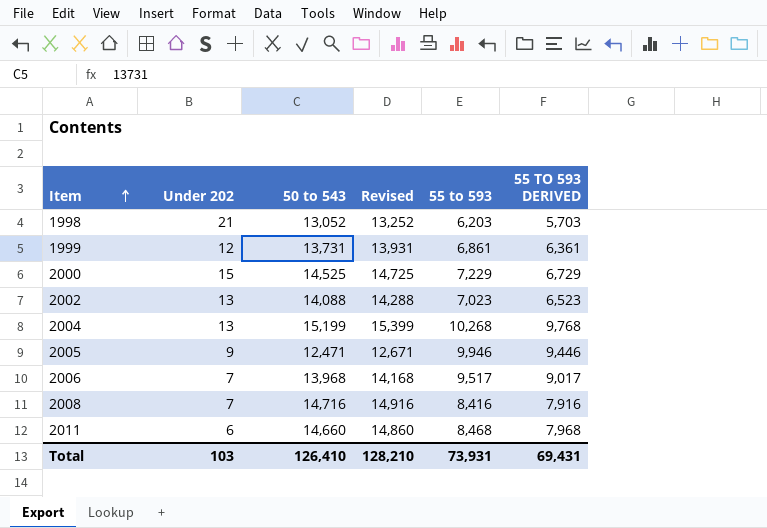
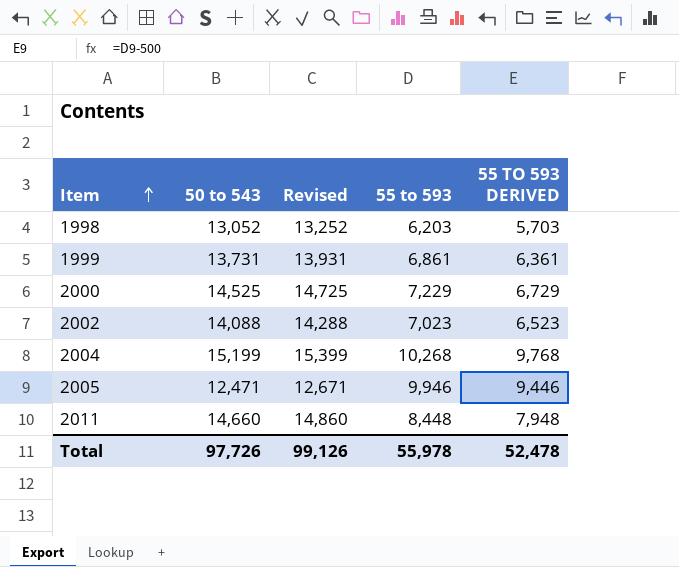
column Under 202 | position: 2 -> none
row 2006: 7 | 13,968 | 14,168 | 9,517 | 9,017 -> none
row 2008: 7 | 14,716 | 14,916 | 8,416 | 7,916 -> none
2011 | 55 to 593: 8,468 -> 8,448
2011 | 55 TO 593 DERIVED: 7,968 -> 7,948
Total | 50 to 543: 126,410 -> 97,726
Total | Revised: 128,210 -> 99,126
Total | 55 to 593: 73,931 -> 55,978
Total | 55 TO 593 DERIVED: 69,431 -> 52,478

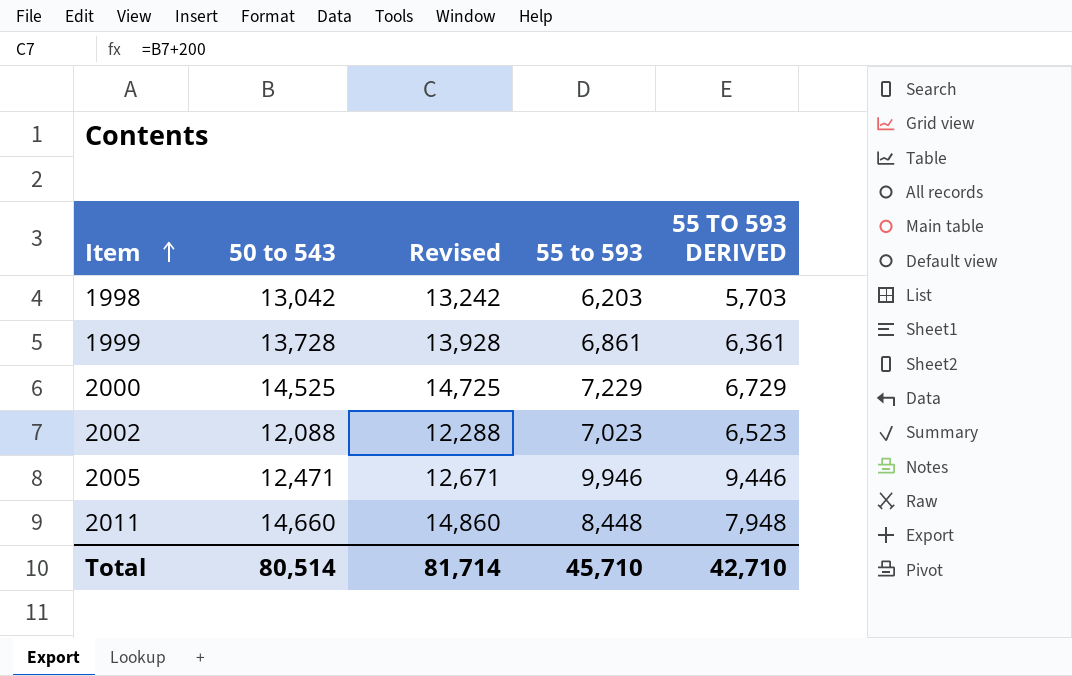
row 2004: 15,199 | 15,399 | 10,268 | 9,768 -> none
1998 | 50 to 543: 13,052 -> 13,042
1998 | Revised: 13,252 -> 13,242
1999 | 50 to 543: 13,731 -> 13,728
1999 | Revised: 13,931 -> 13,928
2002 | 50 to 543: 14,088 -> 12,088
2002 | Revised: 14,288 -> 12,288
Total | 50 to 543: 97,726 -> 80,514
Total | Revised: 99,126 -> 81,714
Total | 55 to 593: 55,978 -> 45,710
Total | 55 TO 593 DERIVED: 52,478 -> 42,710

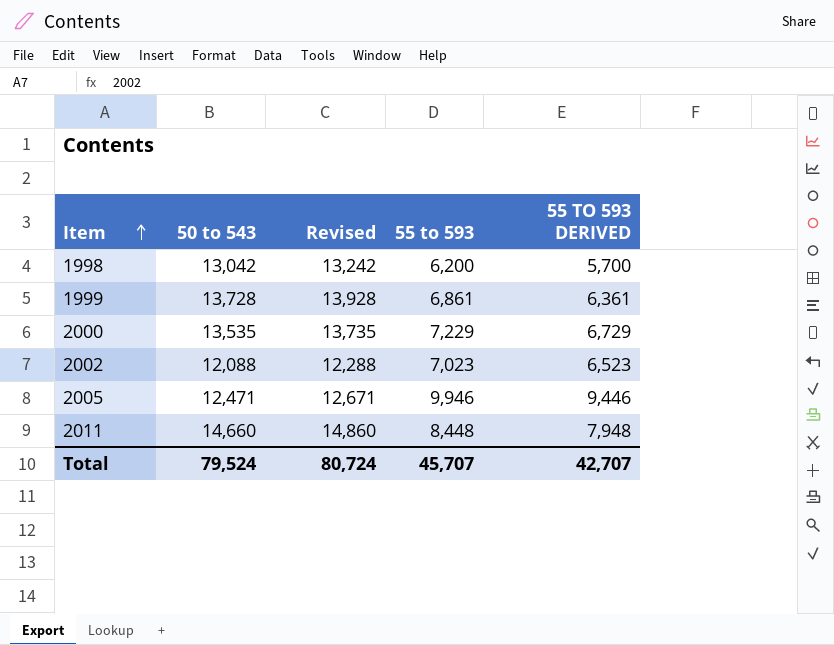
1998 | 55 to 593: 6,203 -> 6,200
1998 | 55 TO 593 DERIVED: 5,703 -> 5,700
2000 | 50 to 543: 14,525 -> 13,535
2000 | Revised: 14,725 -> 13,735
Total | 50 to 543: 80,514 -> 79,524
Total | Revised: 81,714 -> 80,724
Total | 55 to 593: 45,710 -> 45,707
Total | 55 TO 593 DERIVED: 42,710 -> 42,707

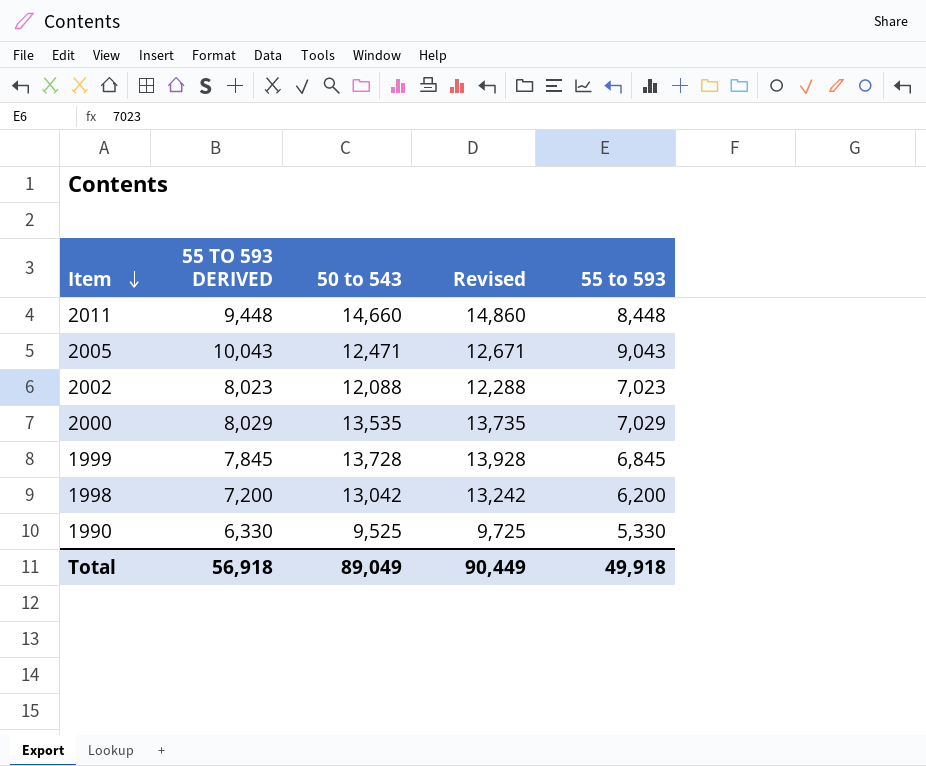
row order: Item ascending -> Item descending
column 55 TO 593 DERIVED | formula: [55 to 593] - 500 -> [55 to 593] + 1000
column 55 TO 593 DERIVED | position: 5 -> 2
2005 | 55 to 593: 9,946 -> 9,043
2000 | 55 to 593: 7,229 -> 7,029
1999 | 55 to 593: 6,861 -> 6,845
row 1990: none -> 6,330 | 9,525 | 9,725 | 5,330
Total | 55 TO 593 DERIVED: 42,707 -> 56,918
Total | 50 to 543: 79,524 -> 89,049
Total | Revised: 80,724 -> 90,449
Total | 55 to 593: 45,707 -> 49,918

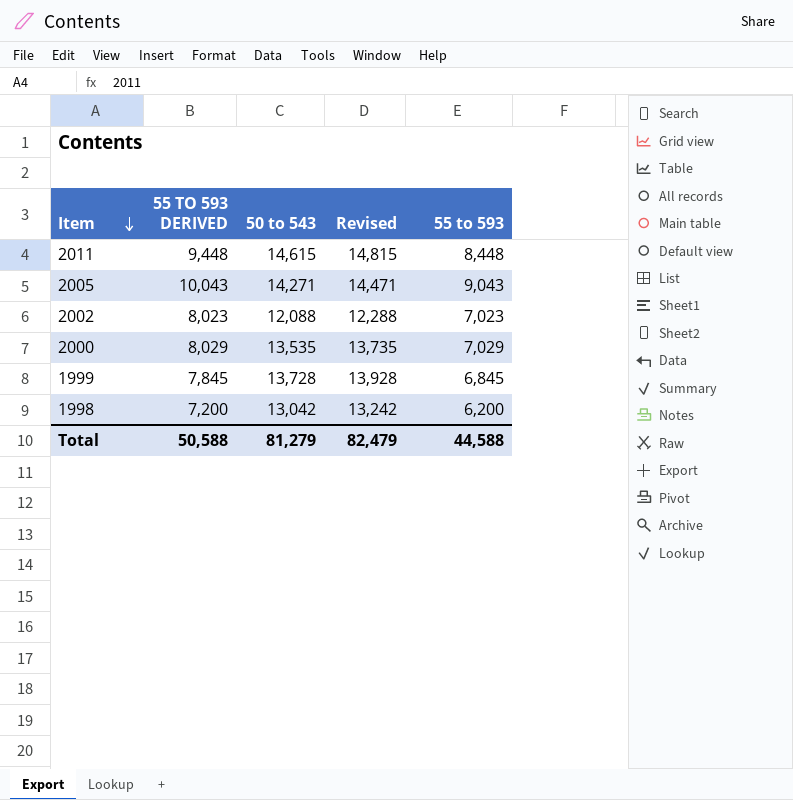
row 1990: 6,330 | 9,525 | 9,725 | 5,330 -> none
2011 | 50 to 543: 14,660 -> 14,615
2011 | Revised: 14,860 -> 14,815
2005 | 50 to 543: 12,471 -> 14,271
2005 | Revised: 12,671 -> 14,471
Total | 55 TO 593 DERIVED: 56,918 -> 50,588
Total | 50 to 543: 89,049 -> 81,279
Total | Revised: 90,449 -> 82,479
Total | 55 to 593: 49,918 -> 44,588

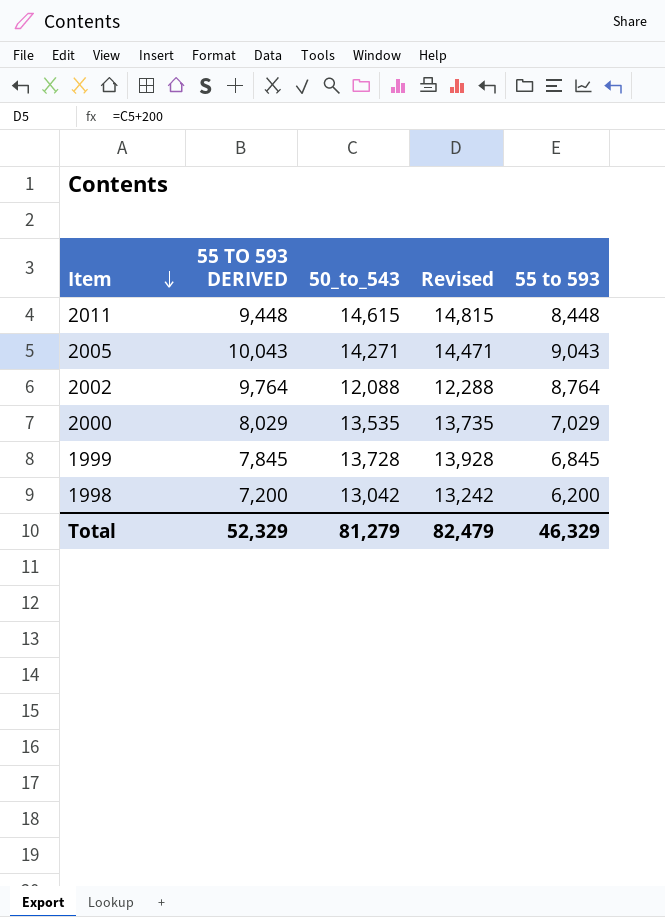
column name: 50 to 543 -> 50_to_543
2002 | 55 TO 593 DERIVED: 8,023 -> 9,764
2002 | 55 to 593: 7,023 -> 8,764
Total | 55 TO 593 DERIVED: 50,588 -> 52,329
Total | 55 to 593: 44,588 -> 46,329

